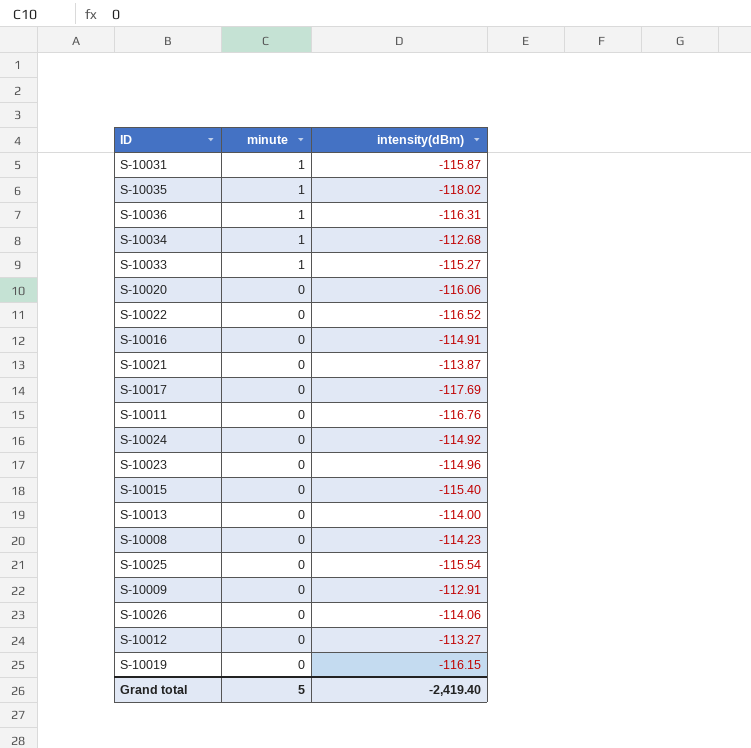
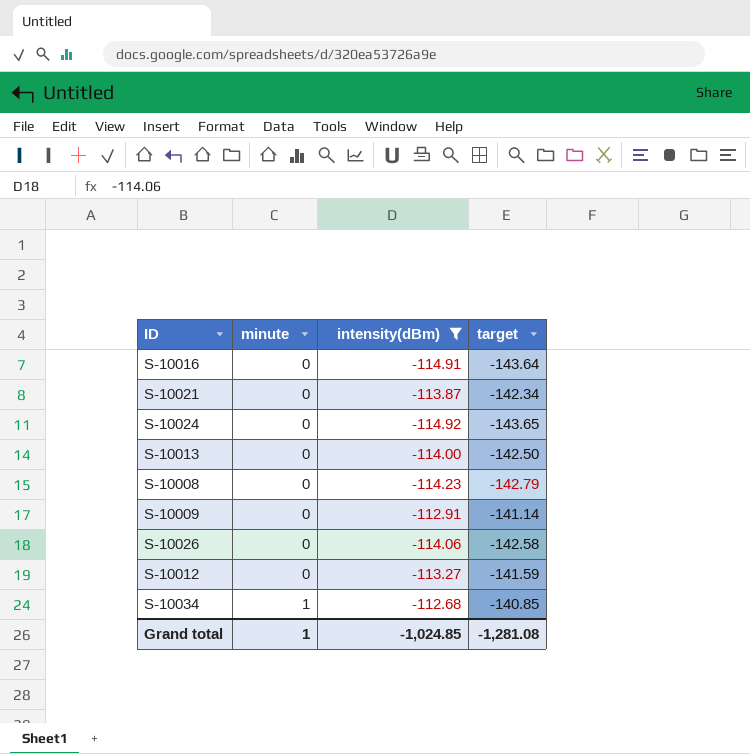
filter: none -> intensity(dBm) >= -114.92
row order: minute descending -> minute ascending
column target | formula: none -> [intensity(dBm)] * 1.25
Grand total | minute: 5 -> 1
Grand total | intensity(dBm): -2,419.40 -> -1,024.85

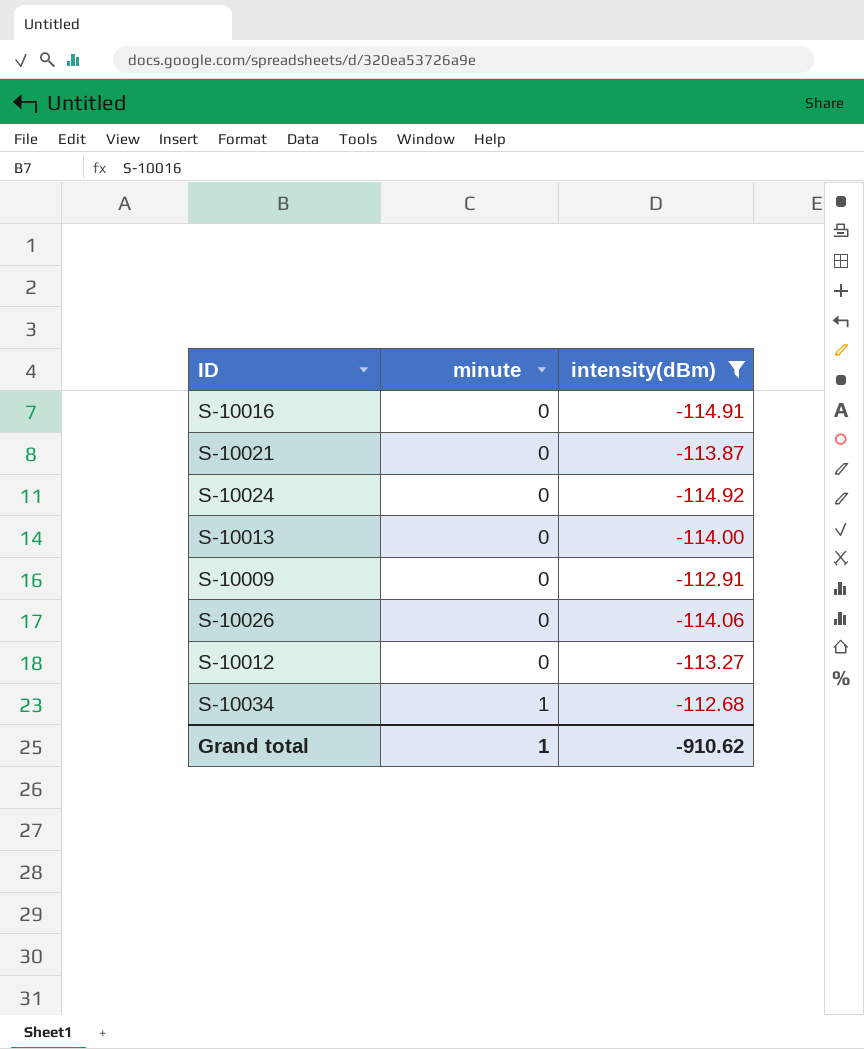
column target | formula: [intensity(dBm)] * 1.25 -> none
row S-10008: 0 | -114.23 | -142.79 -> none
Grand total | intensity(dBm): -1,024.85 -> -910.62

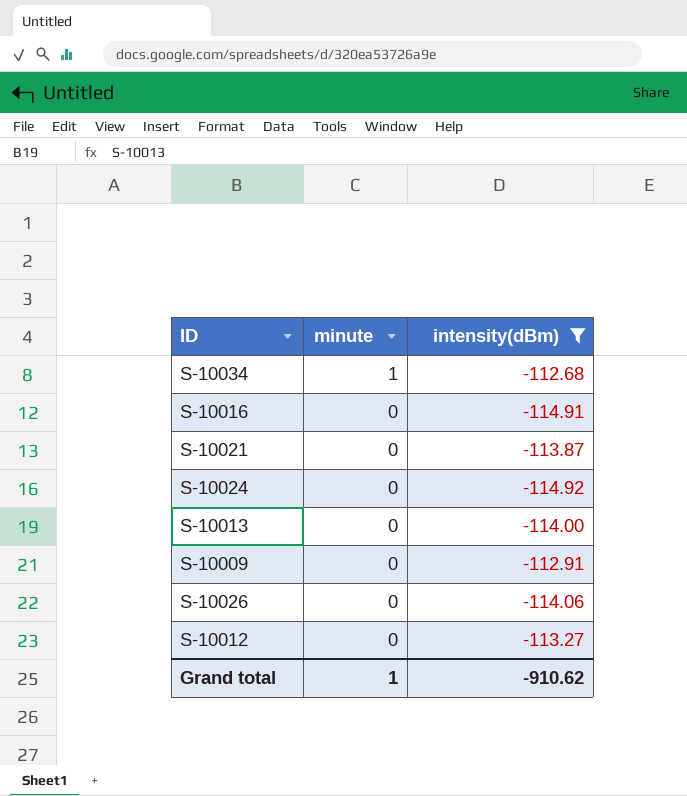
row order: minute ascending -> minute descending

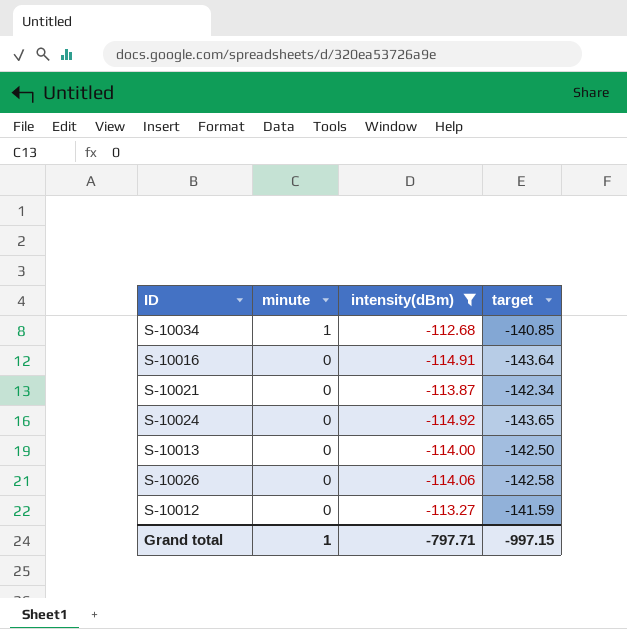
column target | formula: none -> [intensity(dBm)] * 1.25
row S-10009: 0 | -112.91 -> none
Grand total | intensity(dBm): -910.62 -> -797.71

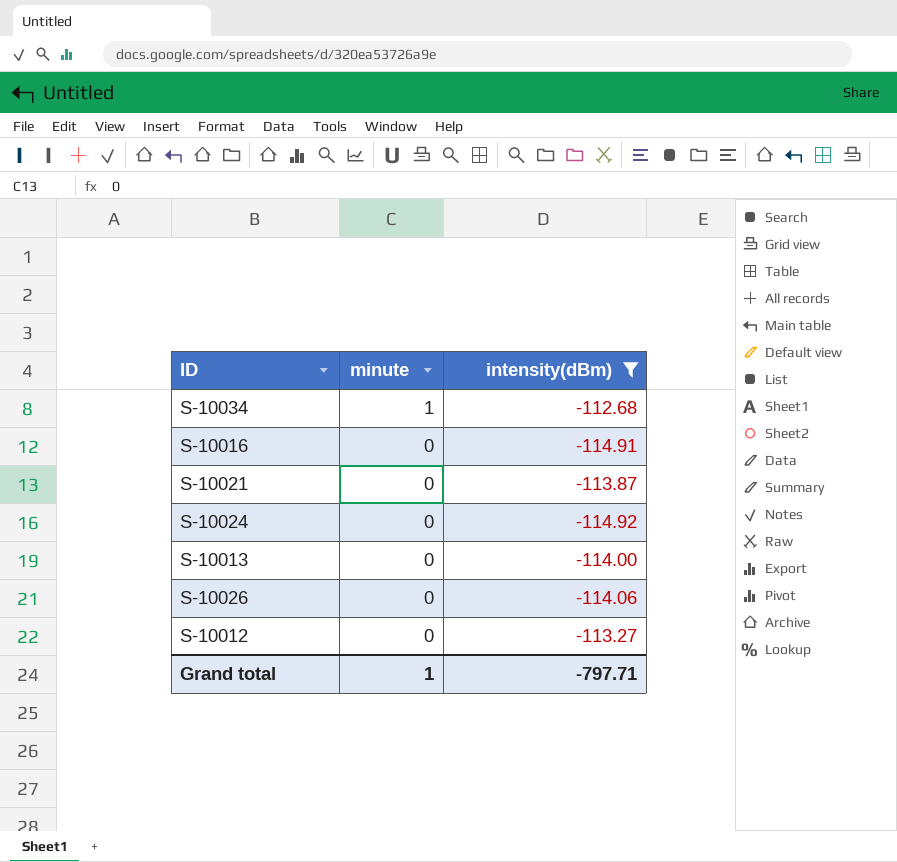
column target | formula: [intensity(dBm)] * 1.25 -> none

